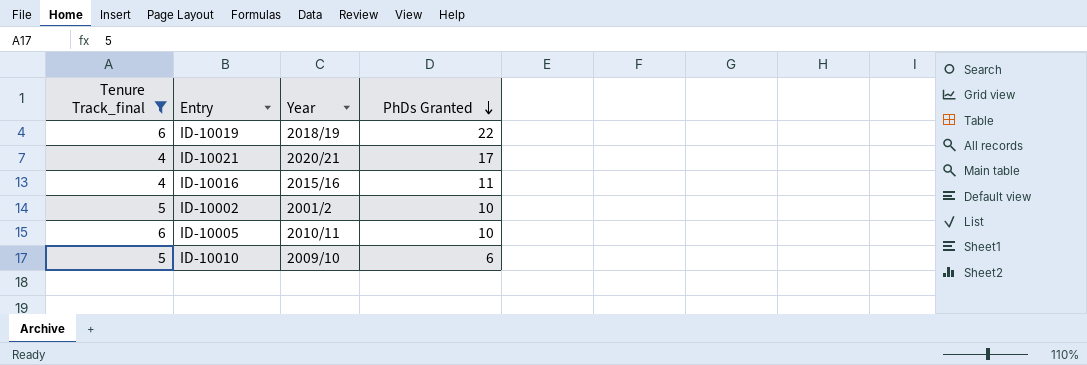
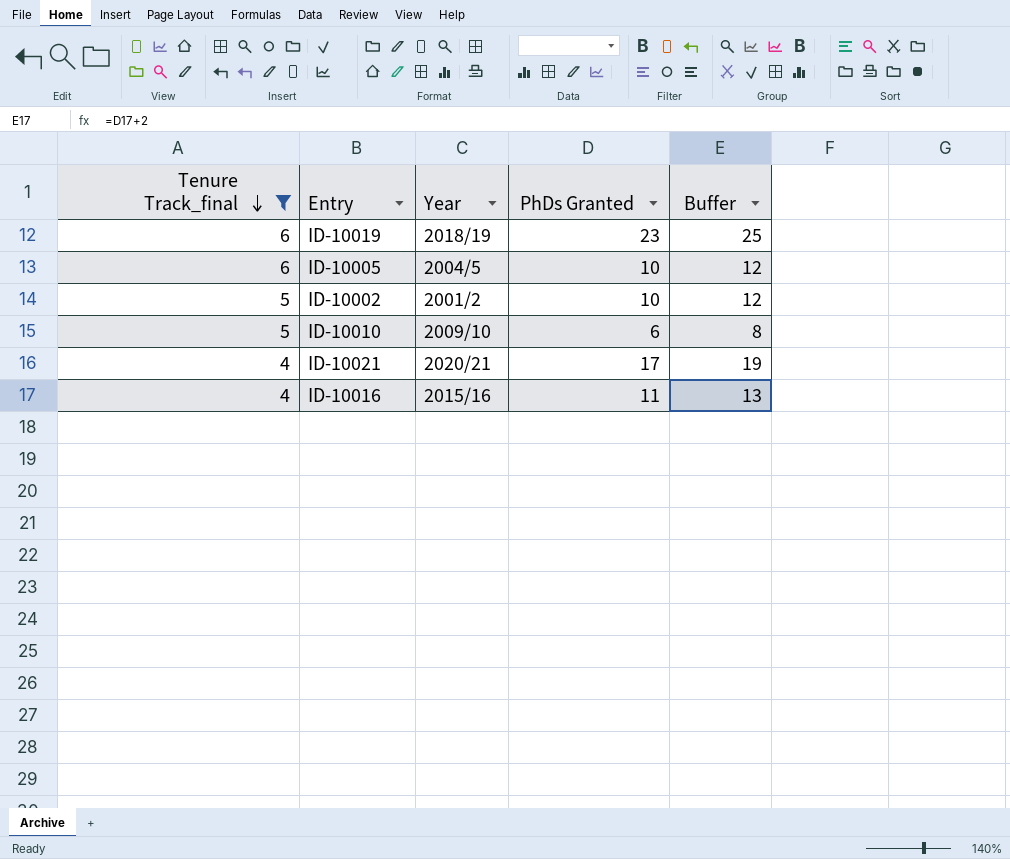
row order: PhDs Granted descending -> Tenure Track_final descending
column Buffer | formula: none -> [PhDs Granted] + 2
ID-10019 | PhDs Granted: 22 -> 23
ID-10005 | Year: 2010/11 -> 2004/5

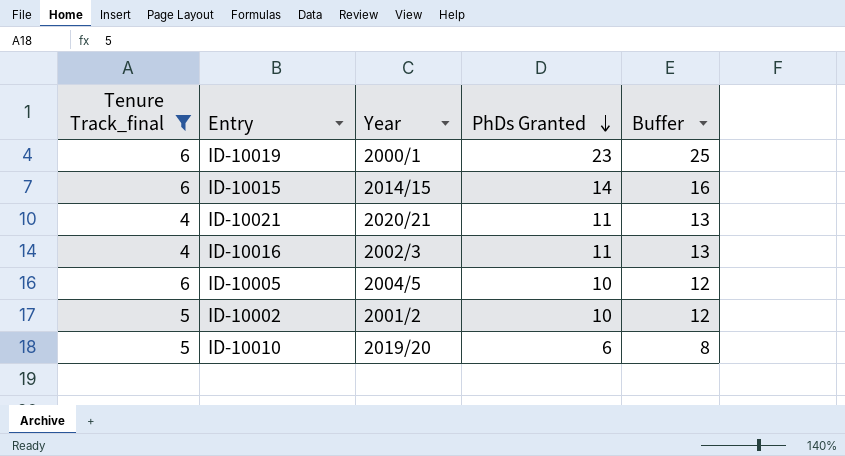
row order: Tenure Track_final descending -> PhDs Granted descending
ID-10019 | Year: 2018/19 -> 2000/1
row ID-10015: none -> 6 | 2014/15 | 14 | 16
ID-10021 | PhDs Granted: 17 -> 11
ID-10021 | Buffer: 19 -> 13
ID-10016 | Year: 2015/16 -> 2002/3
ID-10010 | Year: 2009/10 -> 2019/20

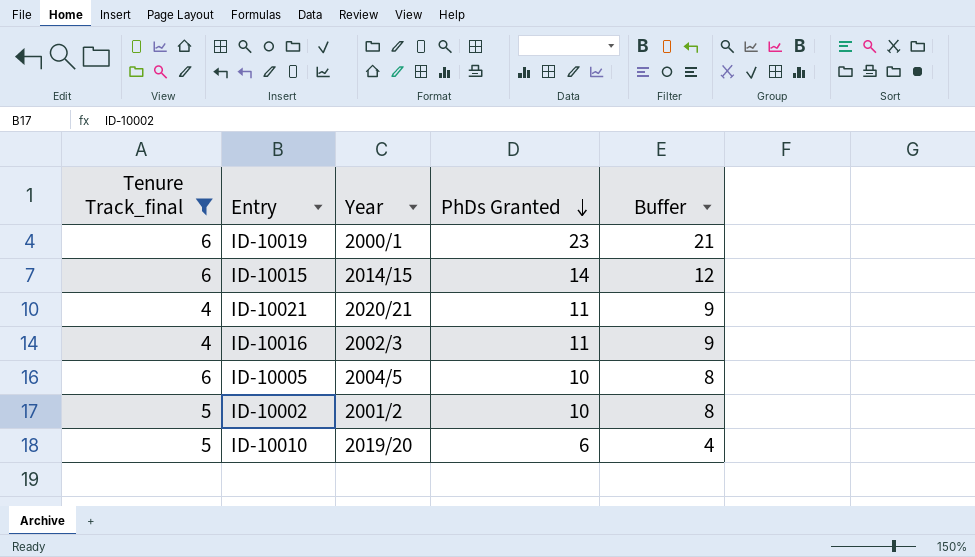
column Buffer | formula: [PhDs Granted] + 2 -> [PhDs Granted] - 2

